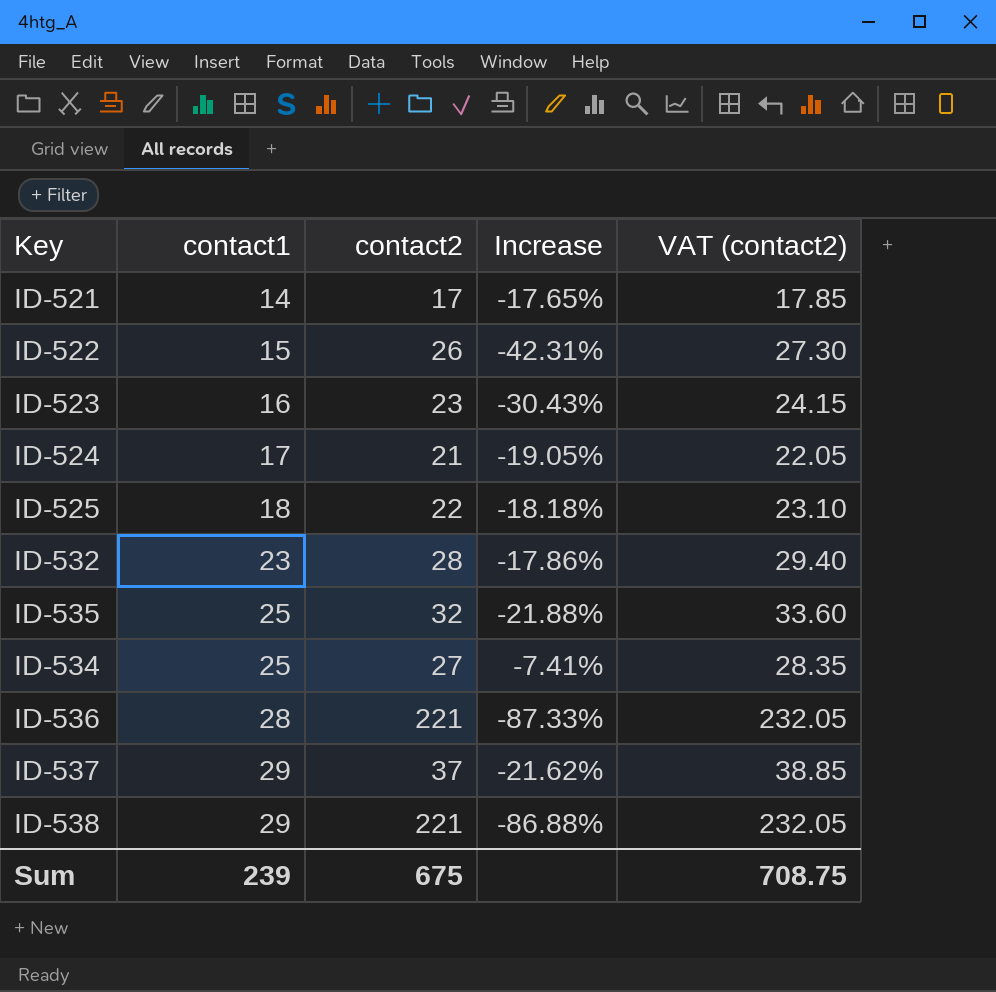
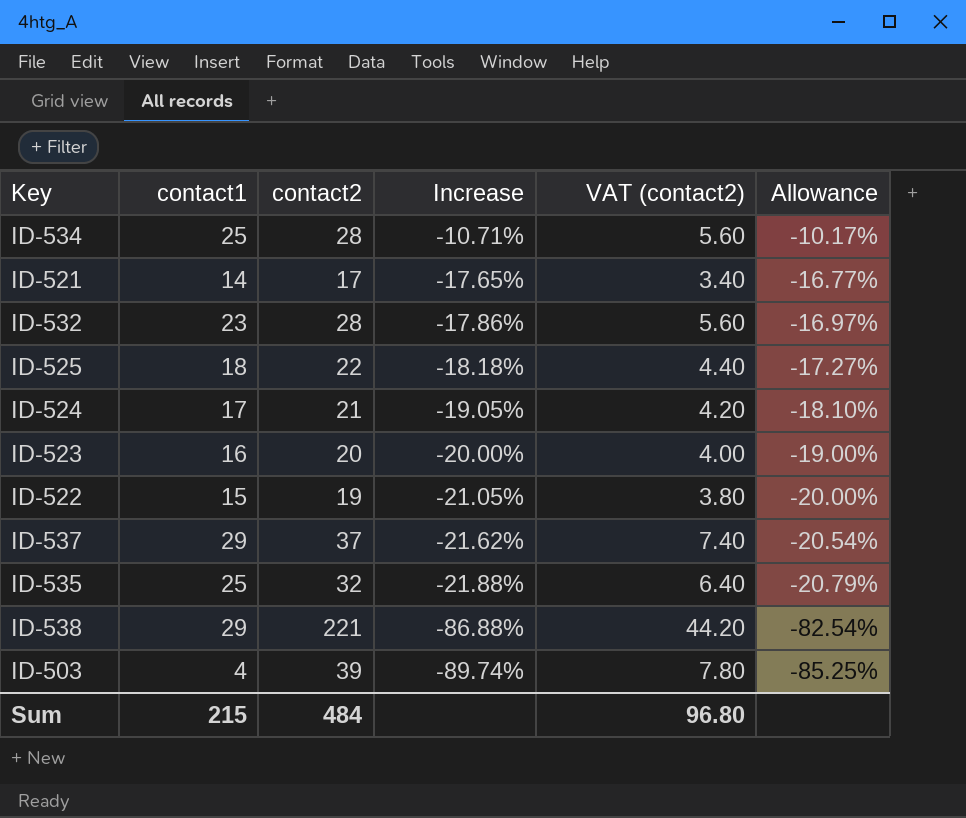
row order: contact1 ascending -> Increase descending
column VAT (contact2) | formula: [contact2] * 1.05 -> [contact2] * 0.2
column Allowance | formula: none -> [Increase] * 0.95
row ID-536: 28 | 221 | -87.33% | 232.05 -> none
ID-534 | contact2: 27 -> 28
ID-534 | Increase: -7.41% -> -10.71%
ID-523 | contact2: 23 -> 20
ID-523 | Increase: -30.43% -> -20.00%
ID-522 | contact2: 26 -> 19
ID-522 | Increase: -42.31% -> -21.05%
row ID-503: none -> 4 | 39 | -89.74% | 7.80 | -85.25%
Sum | contact1: 239 -> 215
Sum | contact2: 675 -> 484
Sum | VAT (contact2): 708.75 -> 96.80

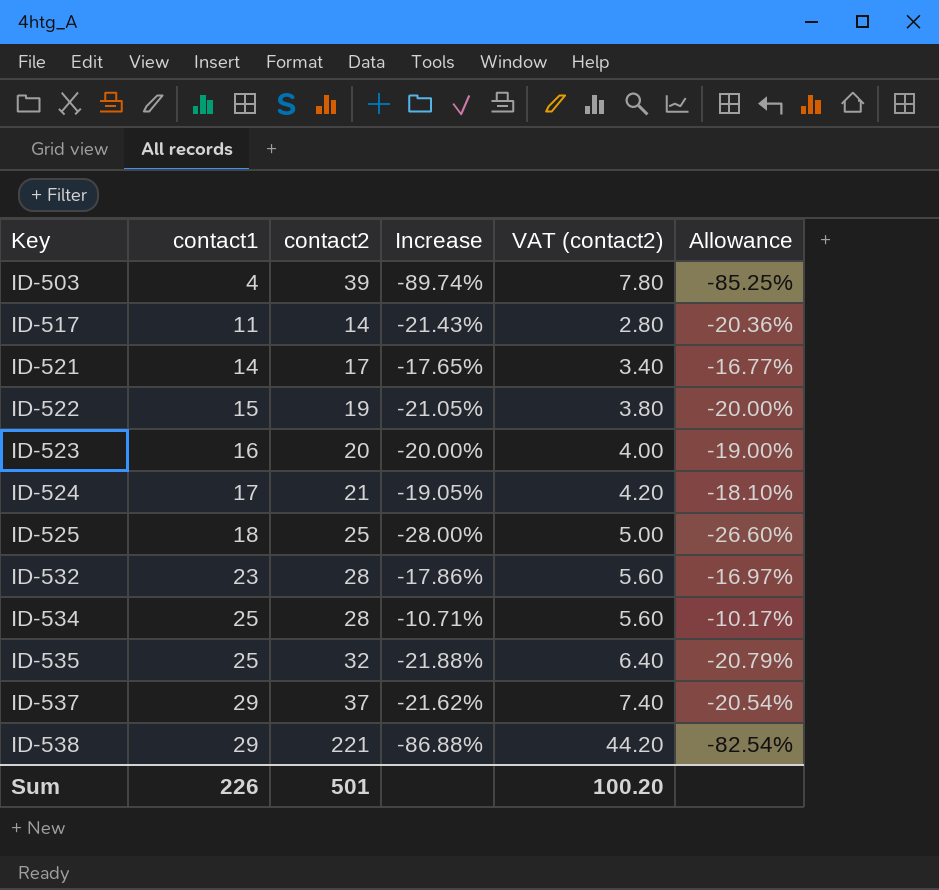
row order: Increase descending -> Key ascending
row ID-517: none -> 11 | 14 | -21.43% | 2.80 | -20.36%
ID-525 | contact2: 22 -> 25
ID-525 | Increase: -18.18% -> -28.00%
ID-525 | VAT (contact2): 4.40 -> 5.00
ID-525 | Allowance: -17.27% -> -26.60%
Sum | contact1: 215 -> 226
Sum | contact2: 484 -> 501
Sum | VAT (contact2): 96.80 -> 100.20

